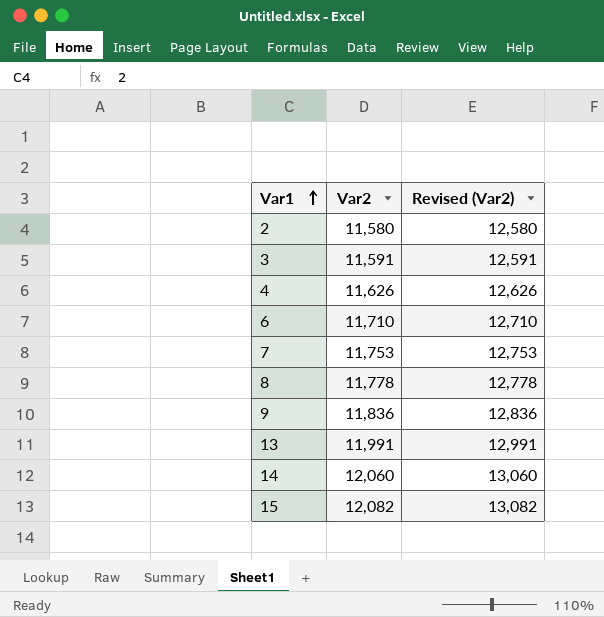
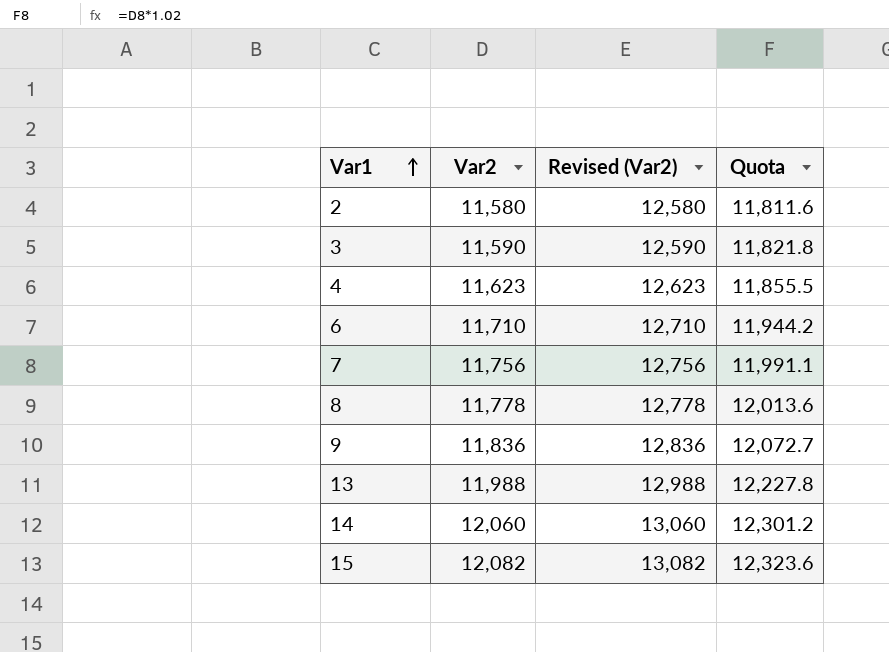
column Quota | formula: none -> [Var2] * 1.02
3 | Var2: 11,591 -> 11,590
3 | Revised (Var2): 12,591 -> 12,590
4 | Var2: 11,626 -> 11,623
4 | Revised (Var2): 12,626 -> 12,623
7 | Var2: 11,753 -> 11,756
7 | Revised (Var2): 12,753 -> 12,756
13 | Var2: 11,991 -> 11,988
13 | Revised (Var2): 12,991 -> 12,988

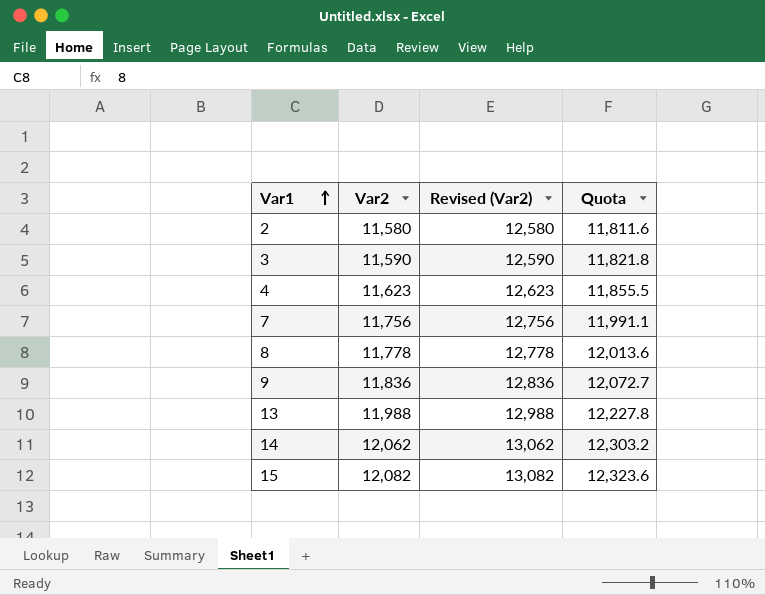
row 6: 11,710 | 12,710 | 11,944.2 -> none
14 | Var2: 12,060 -> 12,062
14 | Revised (Var2): 13,060 -> 13,062
14 | Quota: 12,301.2 -> 12,303.2

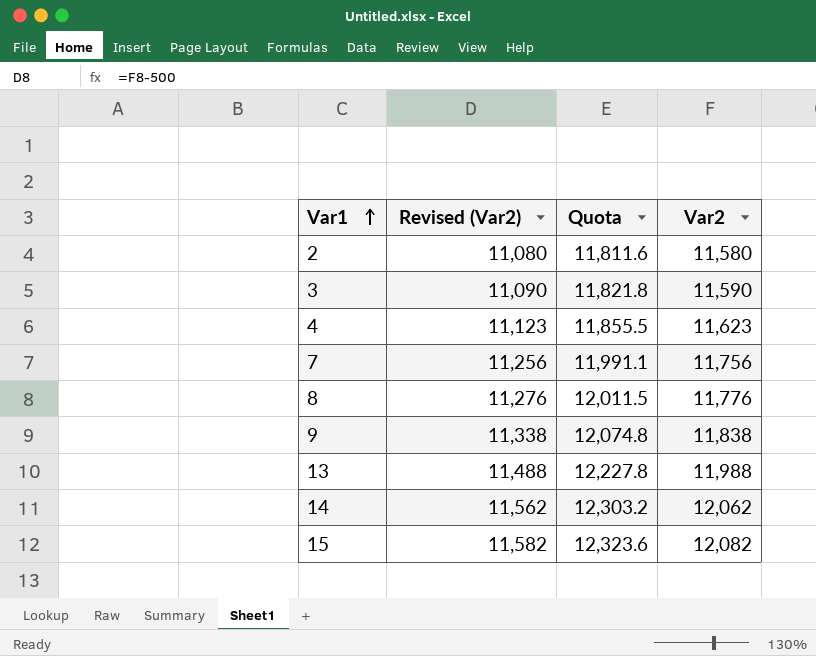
column Revised (Var2) | formula: [Var2] + 1000 -> [Var2] - 500
column Var2 | position: 2 -> 4
8 | Quota: 12,013.6 -> 12,011.5
8 | Var2: 11,778 -> 11,776
9 | Quota: 12,072.7 -> 12,074.8
9 | Var2: 11,836 -> 11,838

